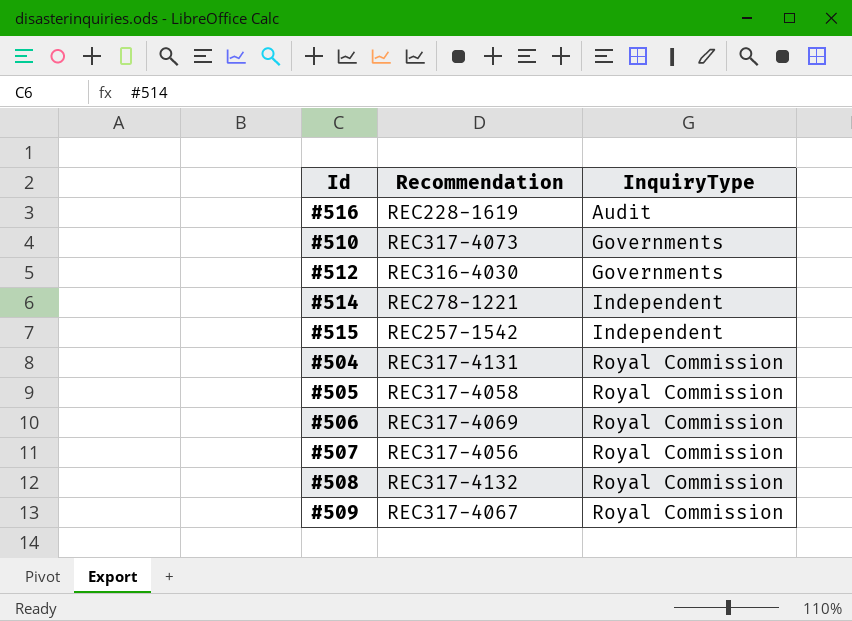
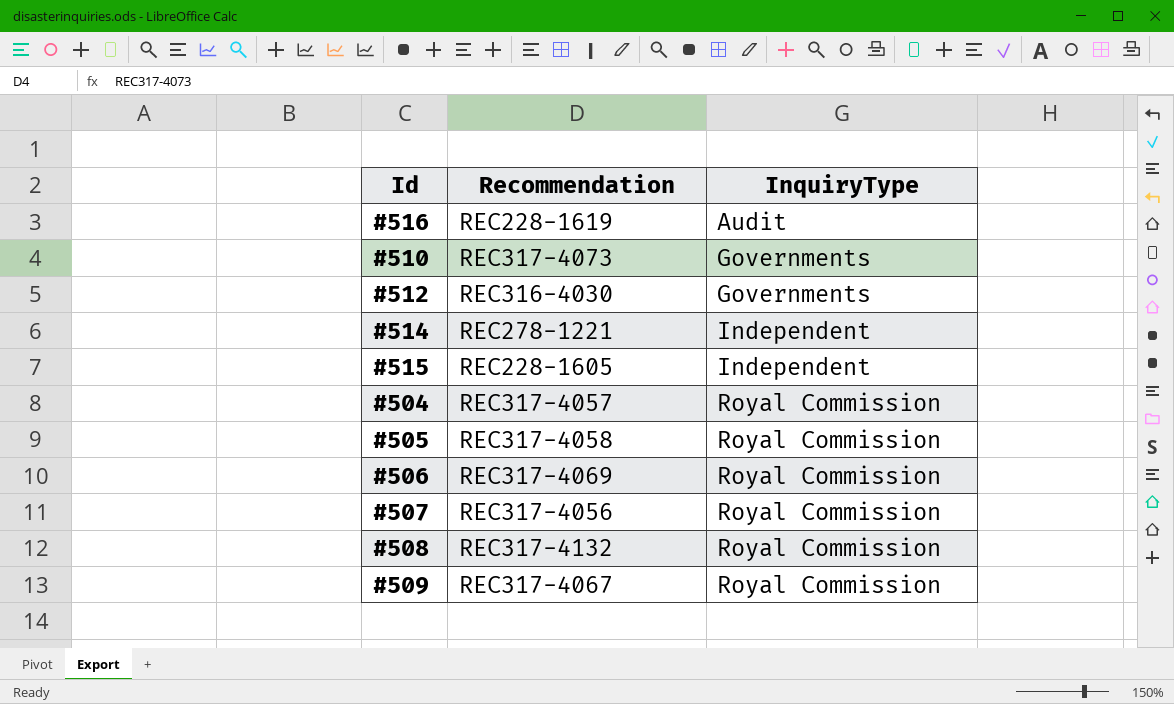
#515 | Recommendation: REC257-1542 -> REC228-1605
#504 | Recommendation: REC317-4131 -> REC317-4057

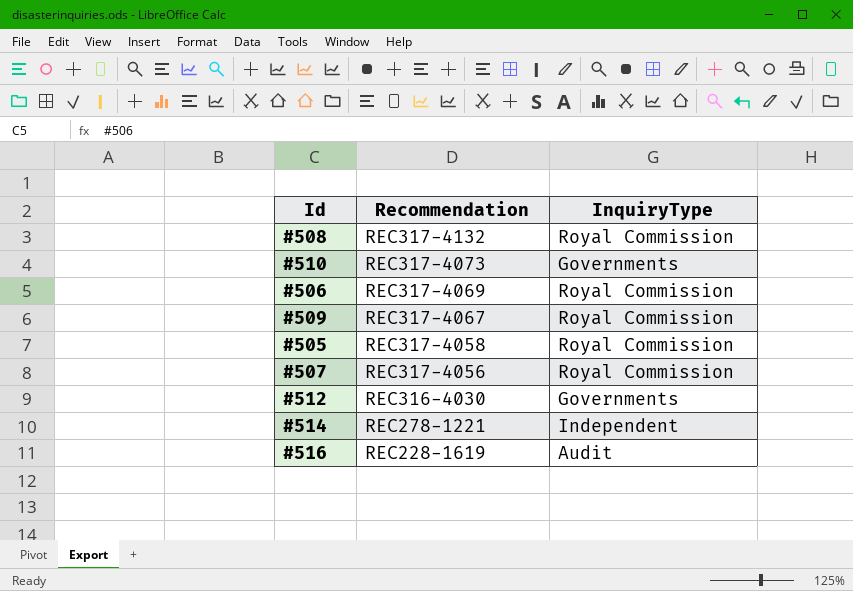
row order: InquiryType ascending -> Recommendation descending
row #515: REC228-1605 | Independent -> none
row #504: REC317-4057 | Royal Commission -> none

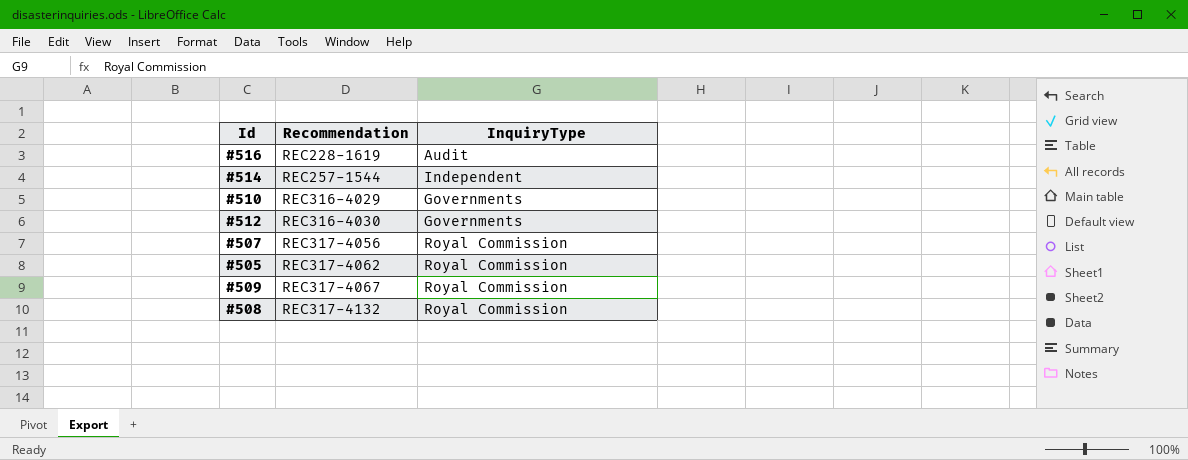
row order: Recommendation descending -> Recommendation ascending
row #506: REC317-4069 | Royal Commission -> none
#514 | Recommendation: REC278-1221 -> REC257-1544
#510 | Recommendation: REC317-4073 -> REC316-4029
#505 | Recommendation: REC317-4058 -> REC317-4062

